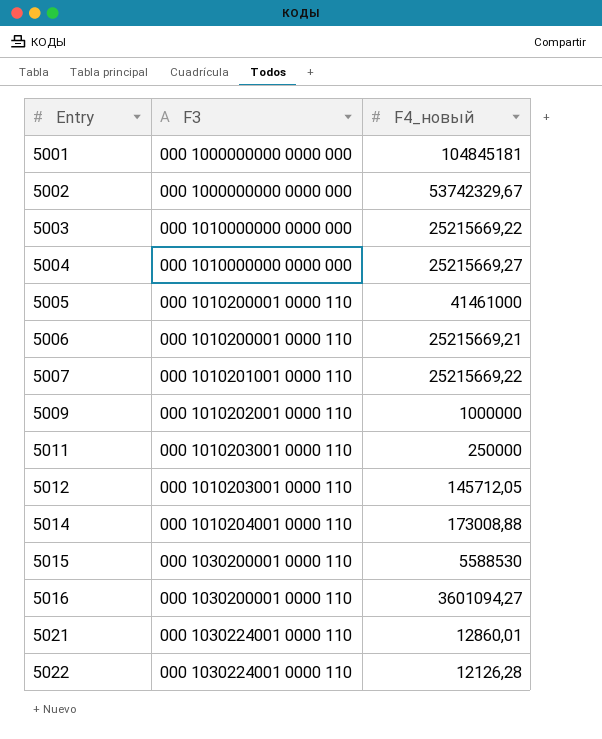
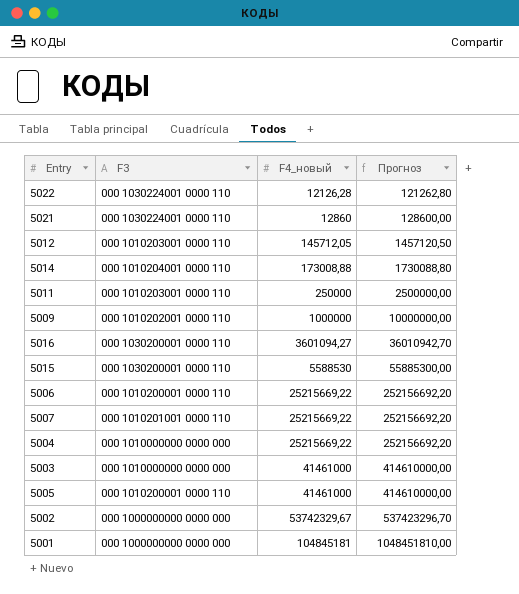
row order: Entry ascending -> F4_новый ascending
column Прогноз | formula: none -> [F4_новый] * 10
5021 | F4_новый: 12860,01 -> 12860
5006 | F4_новый: 25215669,21 -> 25215669,22
5004 | F4_новый: 25215669,27 -> 25215669,22
5003 | F4_новый: 25215669,22 -> 41461000

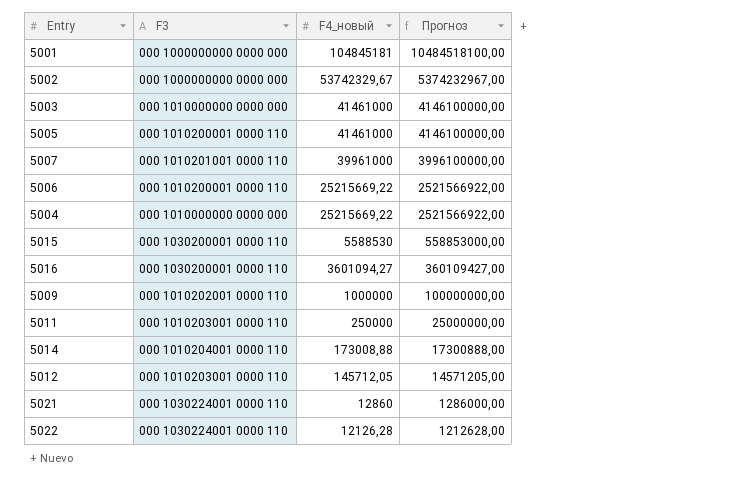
row order: F4_новый ascending -> F4_новый descending
column Прогноз | formula: [F4_новый] * 10 -> [F4_новый] * 100
5007 | F4_новый: 25215669,22 -> 39961000

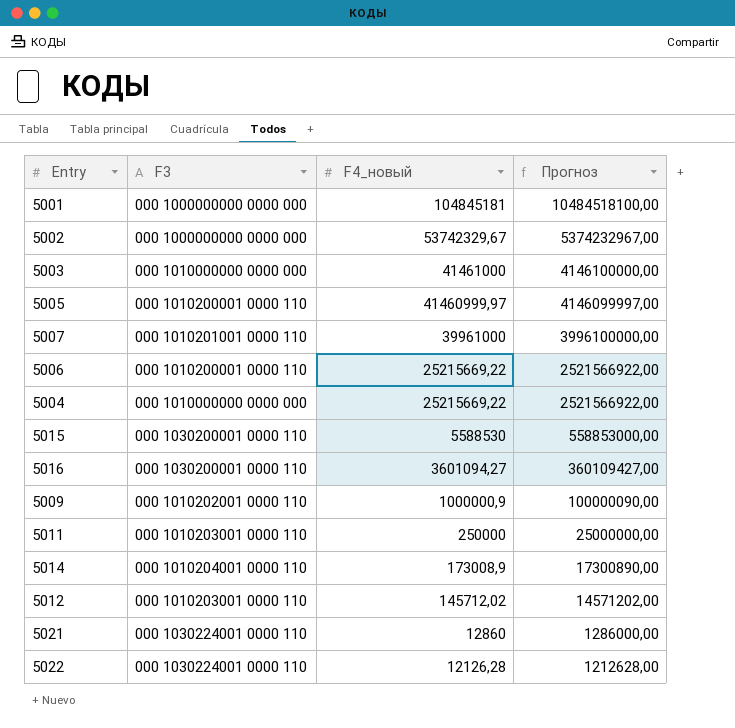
5005 | F4_новый: 41461000 -> 41460999,97
5005 | Прогноз: 4146100000,00 -> 4146099997,00
5009 | F4_новый: 1000000 -> 1000000,9
5009 | Прогноз: 100000000,00 -> 100000090,00
5014 | F4_новый: 173008,88 -> 173008,9
5014 | Прогноз: 17300888,00 -> 17300890,00
5012 | F4_новый: 145712,05 -> 145712,02
5012 | Прогноз: 14571205,00 -> 14571202,00

